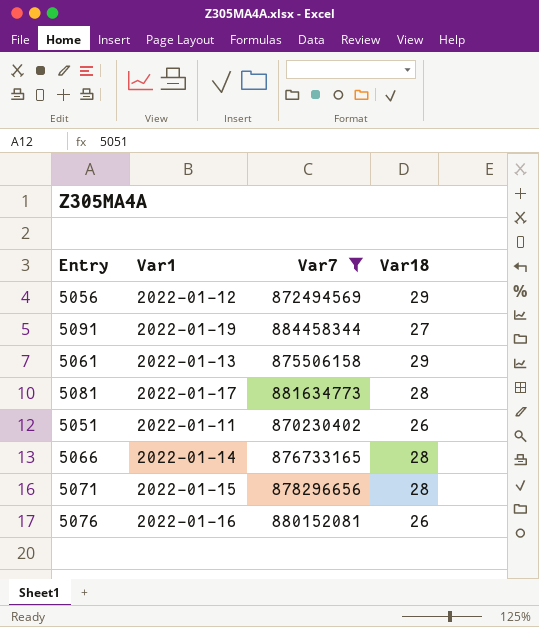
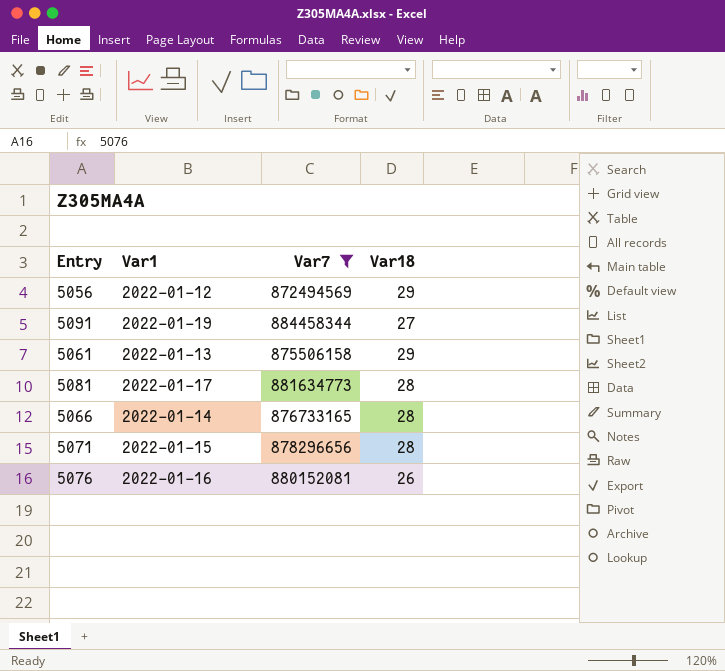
row 5051: 2022-01-11 | 870230402 | 26 -> none

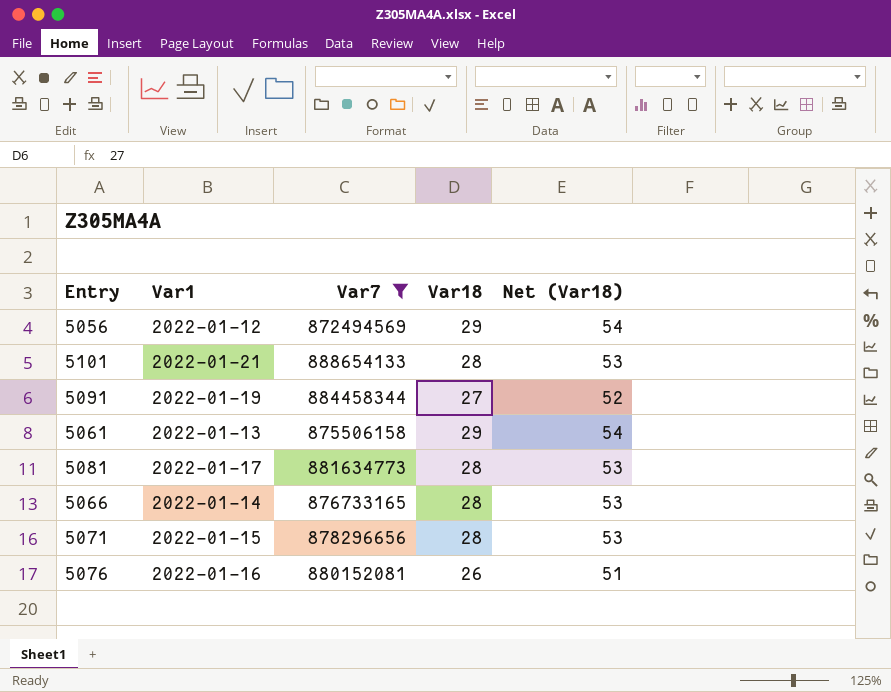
column Net (Var18) | formula: none -> [Var18] + 25
row 5101: none -> 2022-01-21 | 888654133 | 28 | 53

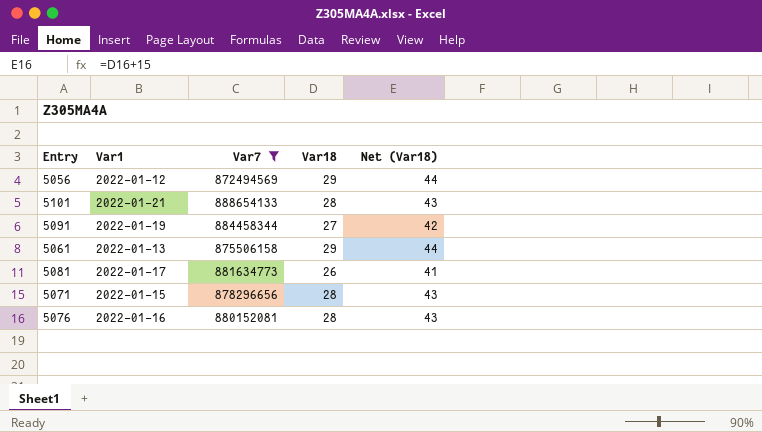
column Net (Var18) | formula: [Var18] + 25 -> [Var18] + 15
row 5066: 2022-01-14 | 876733165 | 28 | 53 -> none
5081 | Var18: 28 -> 26
5076 | Var18: 26 -> 28

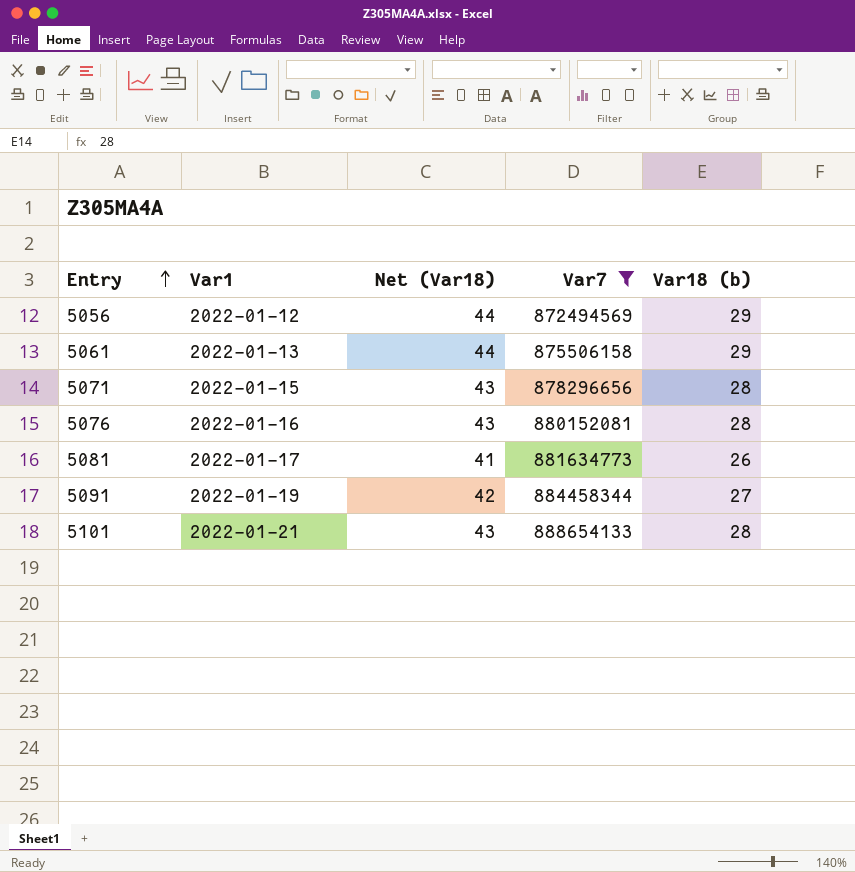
row order: none -> Entry ascending
column Net (Var18) | position: 5 -> 3
column name: Var18 -> Var18 (b)

